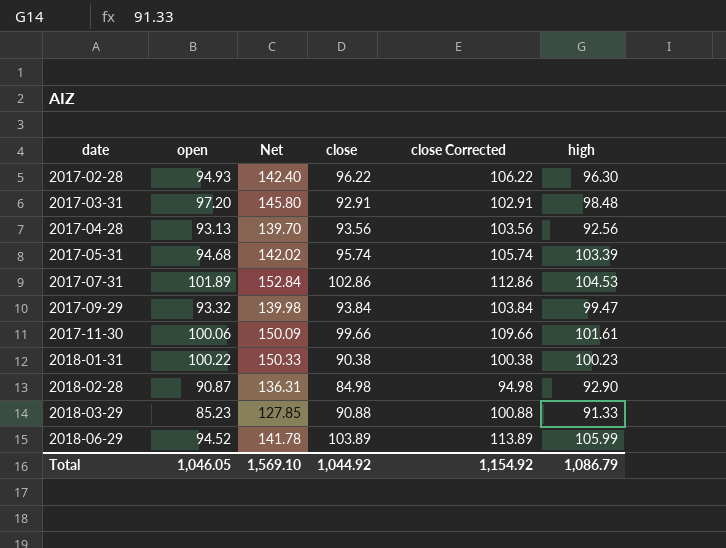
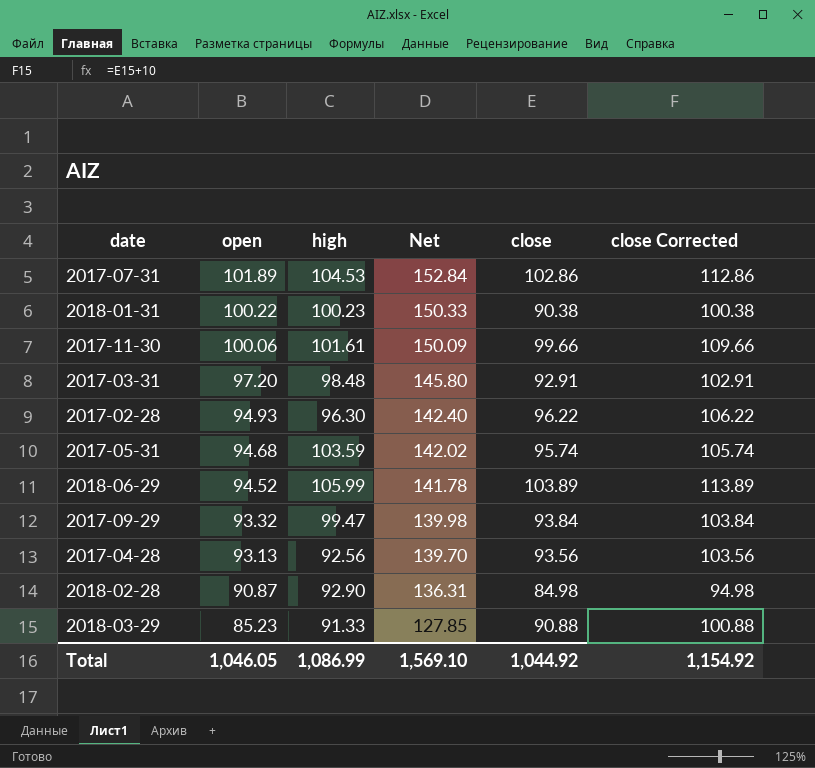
row order: date ascending -> open descending
column high | position: 6 -> 3
2017-05-31 | high: 103.39 -> 103.59
Total | high: 1,086.79 -> 1,086.99

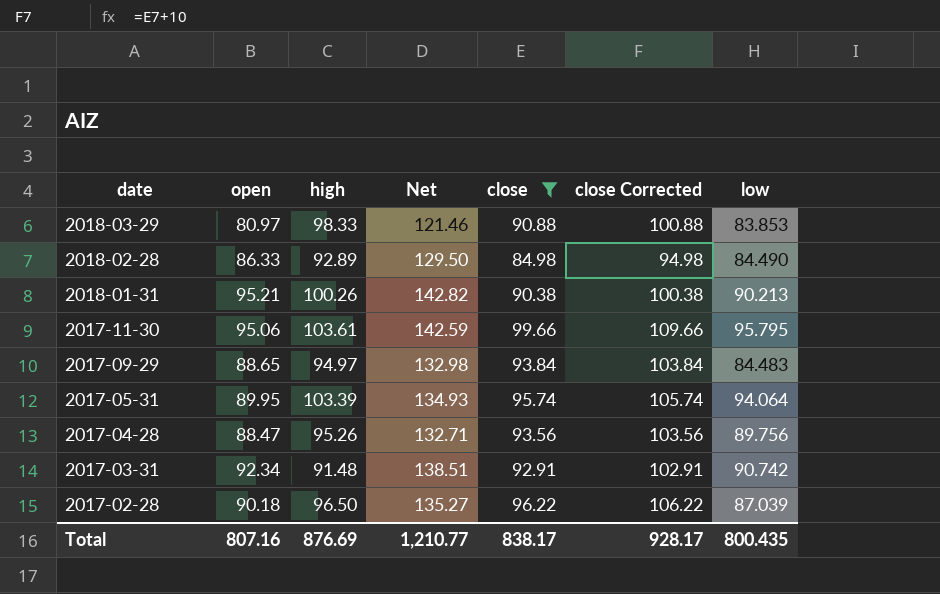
filter: none -> close <= 99.66
row order: open descending -> date descending
column low | position: none -> 7
2018-03-29 | open: 85.23 -> 80.97
2018-03-29 | high: 91.33 -> 98.33
2018-03-29 | Net: 127.85 -> 121.46
2018-02-28 | open: 90.87 -> 86.33
2018-02-28 | high: 92.90 -> 92.89
2018-02-28 | Net: 136.31 -> 129.50
2018-01-31 | open: 100.22 -> 95.21
2018-01-31 | high: 100.23 -> 100.26
2018-01-31 | Net: 150.33 -> 142.82
2017-11-30 | open: 100.06 -> 95.06
2017-11-30 | high: 101.61 -> 103.61
2017-11-30 | Net: 150.09 -> 142.59
2017-09-29 | open: 93.32 -> 88.65
2017-09-29 | high: 99.47 -> 94.97
2017-09-29 | Net: 139.98 -> 132.98
2017-05-31 | open: 94.68 -> 89.95
2017-05-31 | high: 103.59 -> 103.39
2017-05-31 | Net: 142.02 -> 134.93
2017-04-28 | open: 93.13 -> 88.47
2017-04-28 | high: 92.56 -> 95.26
2017-04-28 | Net: 139.70 -> 132.71
2017-03-31 | open: 97.20 -> 92.34
2017-03-31 | high: 98.48 -> 91.48
2017-03-31 | Net: 145.80 -> 138.51
2017-02-28 | open: 94.93 -> 90.18
2017-02-28 | high: 96.30 -> 96.50
2017-02-28 | Net: 142.40 -> 135.27
Total | open: 1,046.05 -> 807.16
Total | high: 1,086.99 -> 876.69
Total | Net: 1,569.10 -> 1,210.77
Total | close: 1,044.92 -> 838.17
Total | close Corrected: 1,154.92 -> 928.17

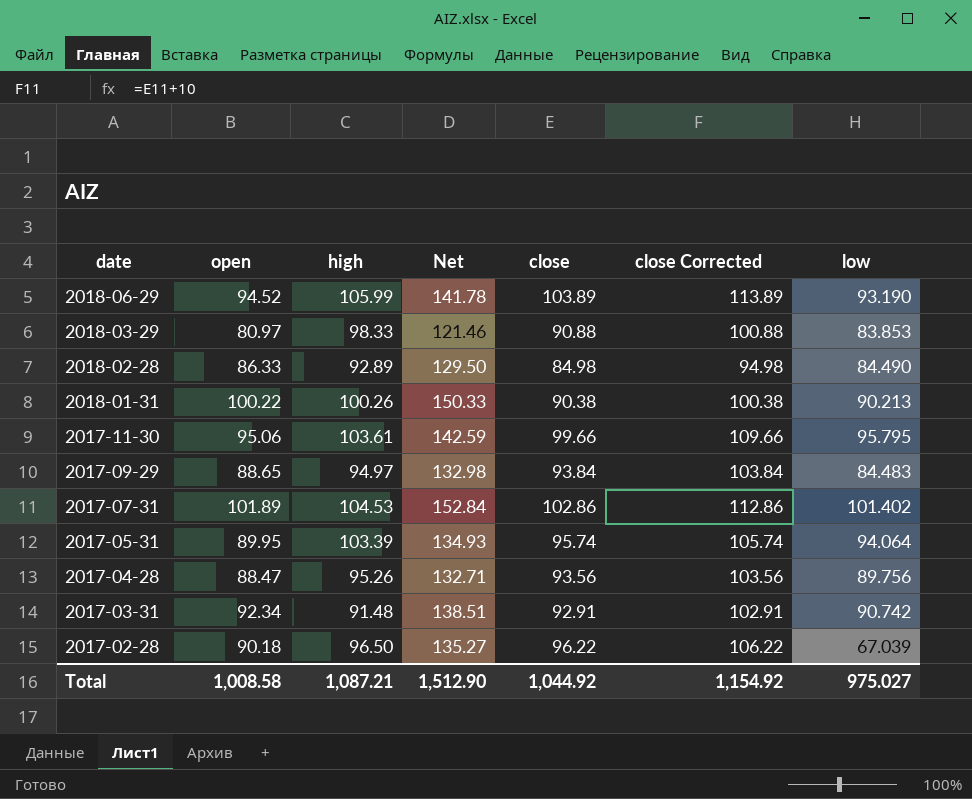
filter: close <= 99.66 -> none
2018-01-31 | open: 95.21 -> 100.22
2018-01-31 | Net: 142.82 -> 150.33
2017-02-28 | low: 87.039 -> 67.039
Total | open: 807.16 -> 1,008.58
Total | high: 876.69 -> 1,087.21
Total | Net: 1,210.77 -> 1,512.90
Total | close: 838.17 -> 1,044.92
Total | close Corrected: 928.17 -> 1,154.92
Total | low: 800.435 -> 975.027

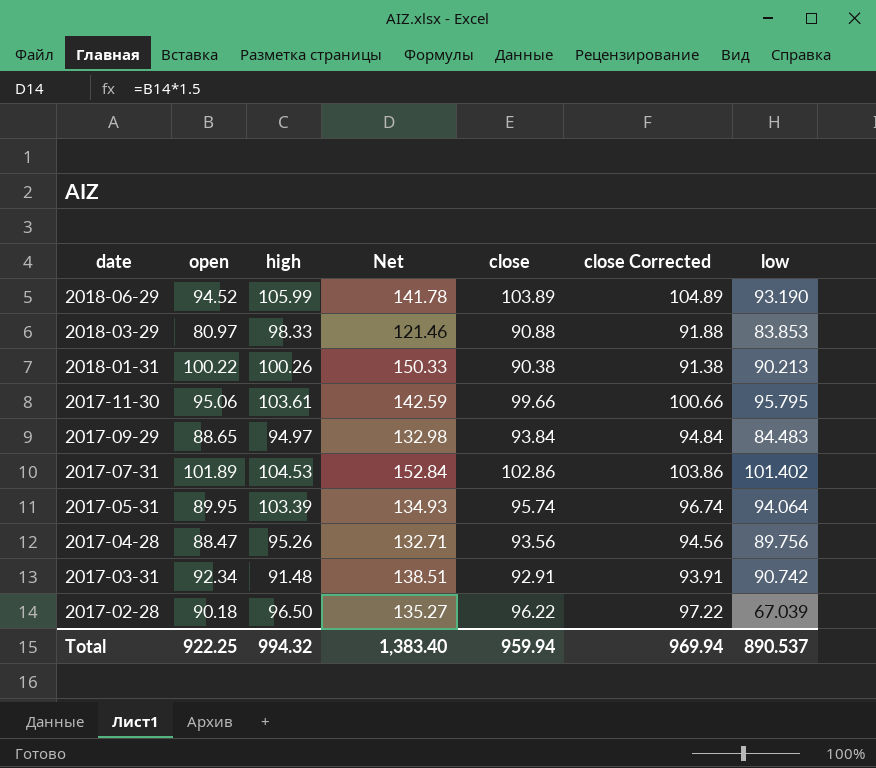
column close Corrected | formula: [close] + 10 -> [close] + 1
row 2018-02-28: 86.33 | 92.89 | 129.50 | 84.98 | 94.98 | 84.490 -> none
Total | open: 1,008.58 -> 922.25
Total | high: 1,087.21 -> 994.32
Total | Net: 1,512.90 -> 1,383.40
Total | close: 1,044.92 -> 959.94
Total | close Corrected: 1,154.92 -> 969.94
Total | low: 975.027 -> 890.537

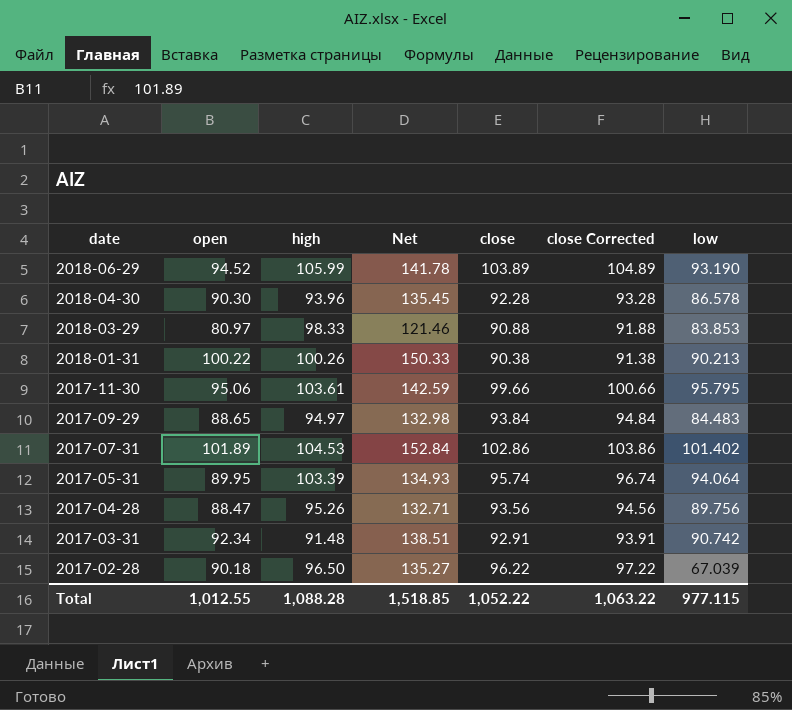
row 2018-04-30: none -> 90.30 | 93.96 | 135.45 | 92.28 | 93.28 | 86.578
Total | open: 922.25 -> 1,012.55
Total | high: 994.32 -> 1,088.28
Total | Net: 1,383.40 -> 1,518.85
Total | close: 959.94 -> 1,052.22
Total | close Corrected: 969.94 -> 1,063.22
Total | low: 890.537 -> 977.115

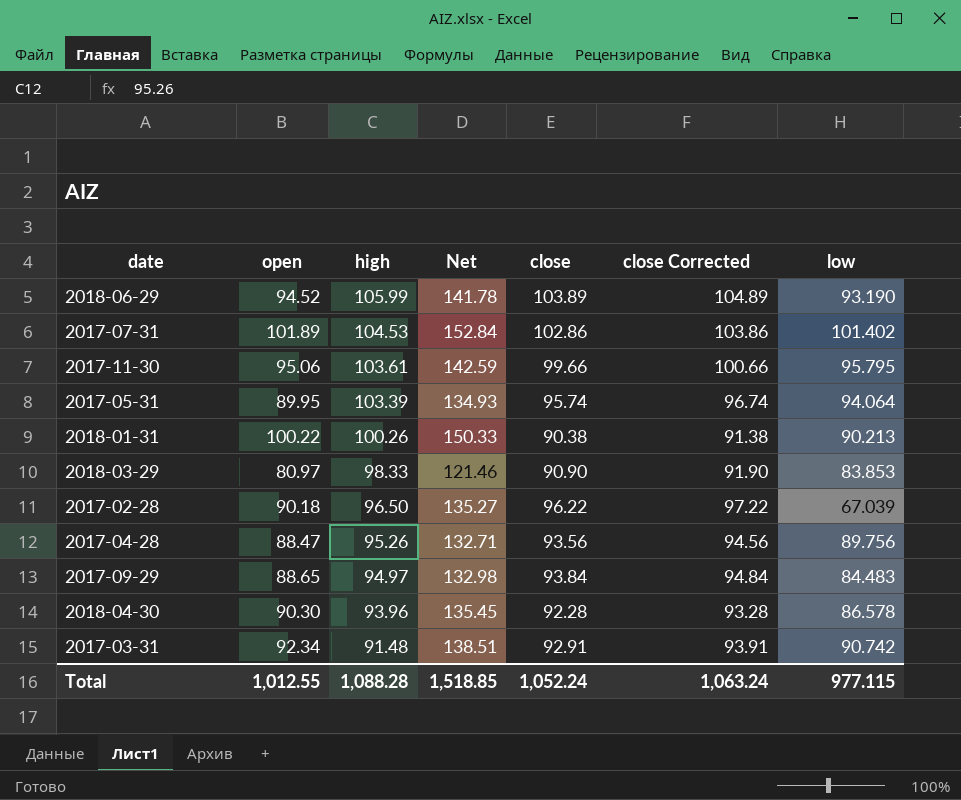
row order: date descending -> high descending
2018-03-29 | close: 90.88 -> 90.90
2018-03-29 | close Corrected: 91.88 -> 91.90
Total | close: 1,052.22 -> 1,052.24
Total | close Corrected: 1,063.22 -> 1,063.24

